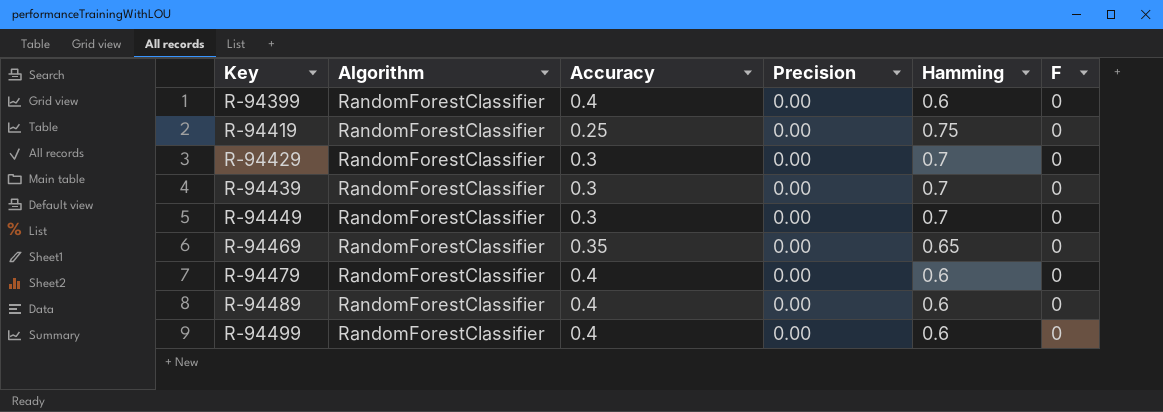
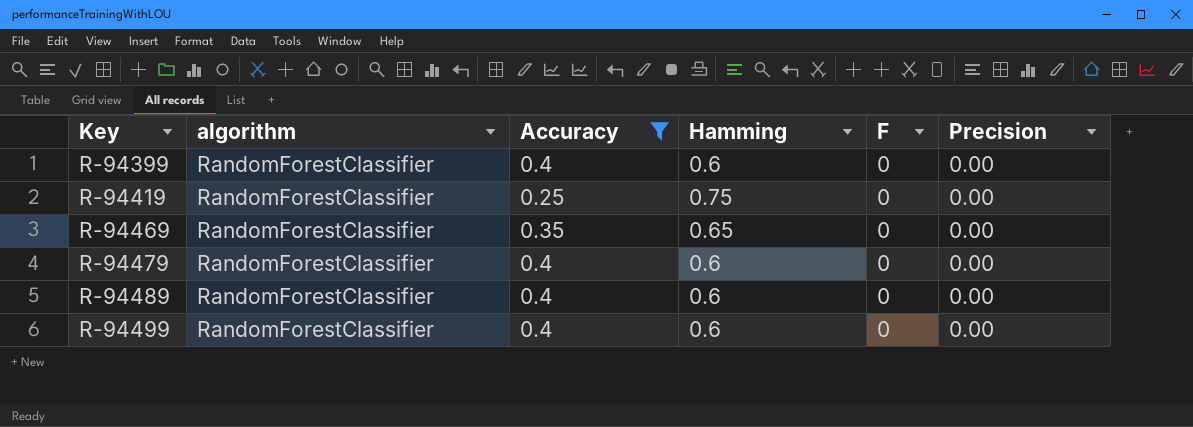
filter: none -> Accuracy != 0.3
column name: Algorithm -> algorithm
column Precision | position: 4 -> 6

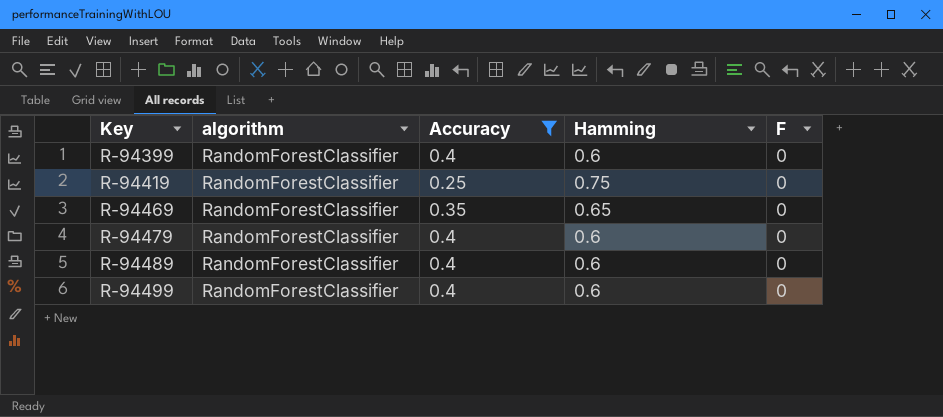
column Precision | position: 6 -> none

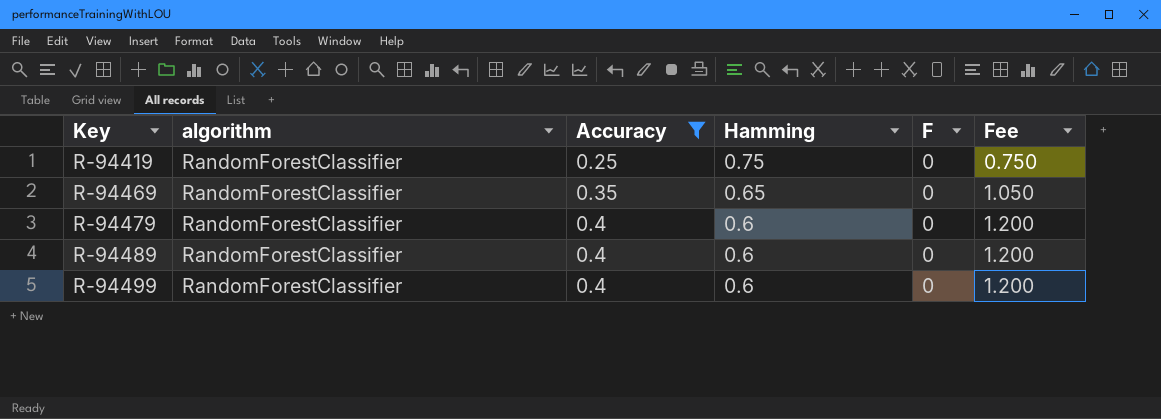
column Fee | formula: none -> [Accuracy] * 3
row R-94399: RandomForestClassifier | 0.4 | 0.6 | 0 -> none

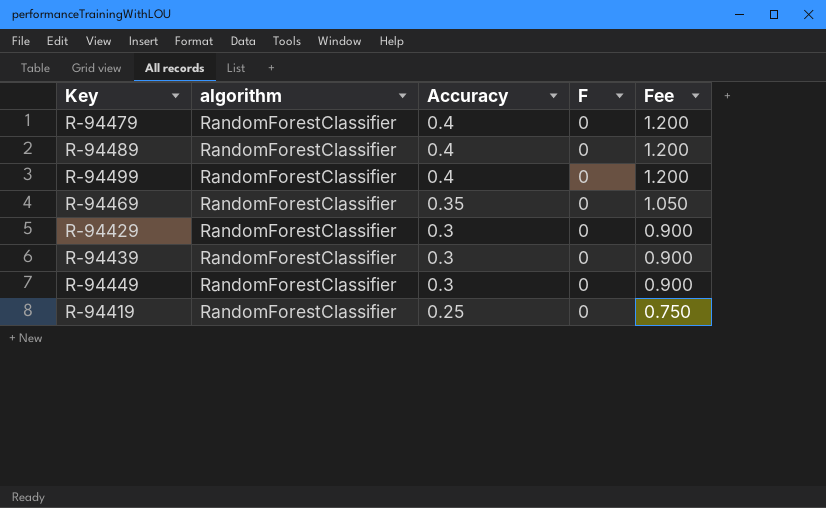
filter: Accuracy != 0.3 -> none
row order: Key ascending -> Accuracy descending
column Hamming | position: 4 -> none

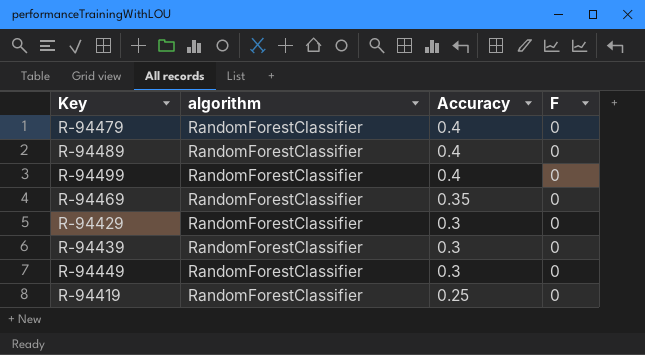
column Fee | formula: [Accuracy] * 3 -> none

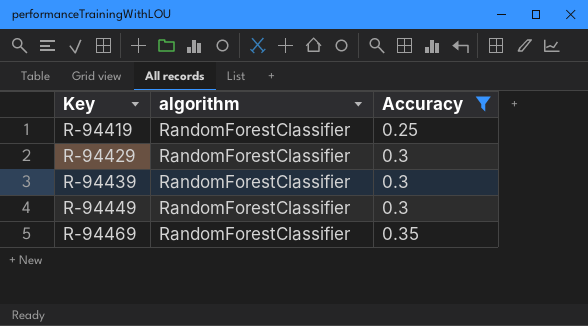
filter: none -> Accuracy != 0.4
row order: Accuracy descending -> Key ascending
column F | position: 4 -> none

